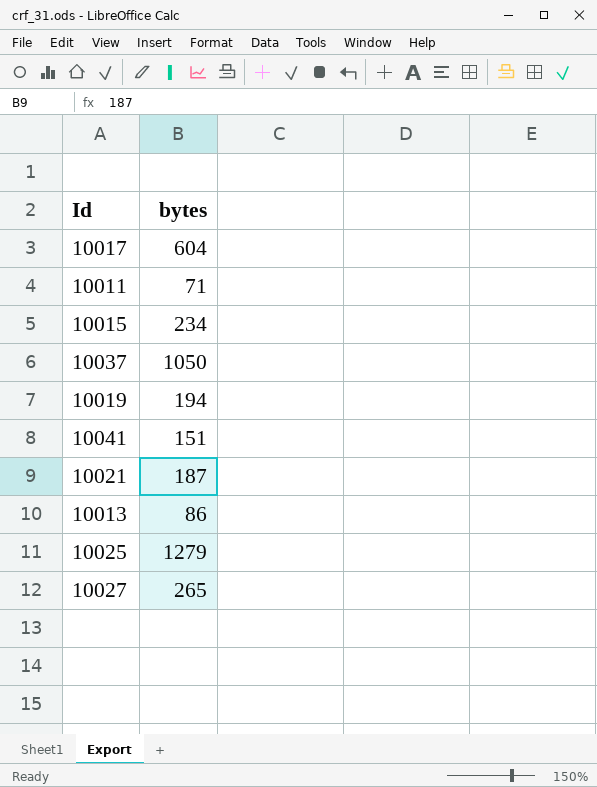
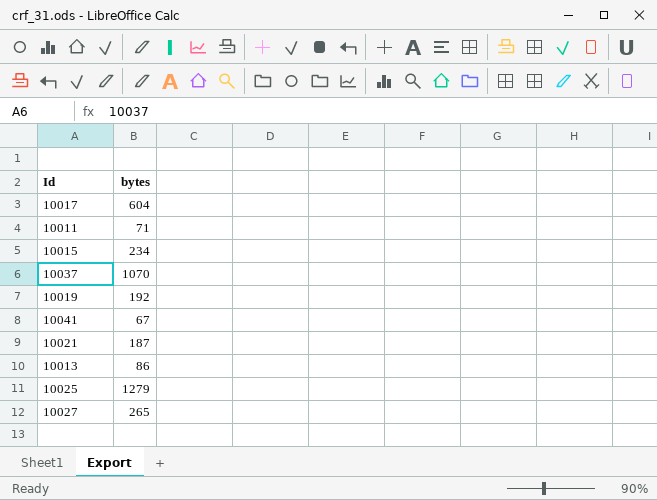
10037 | bytes: 1050 -> 1070
10019 | bytes: 194 -> 192
10041 | bytes: 151 -> 67

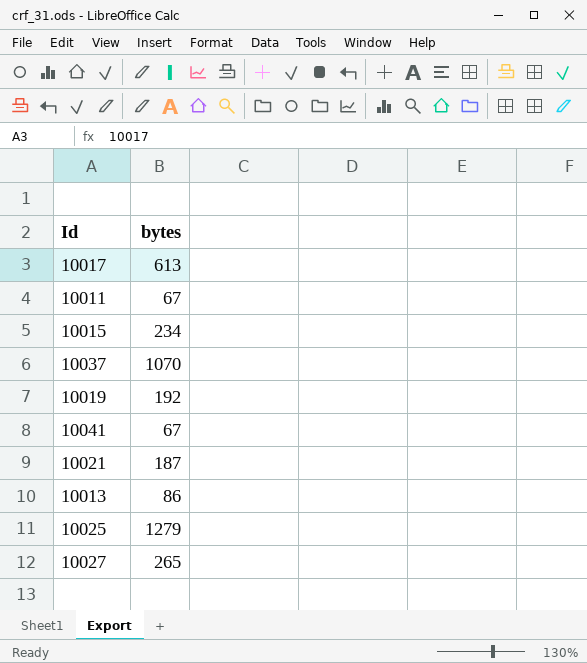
10017 | bytes: 604 -> 613
10011 | bytes: 71 -> 67

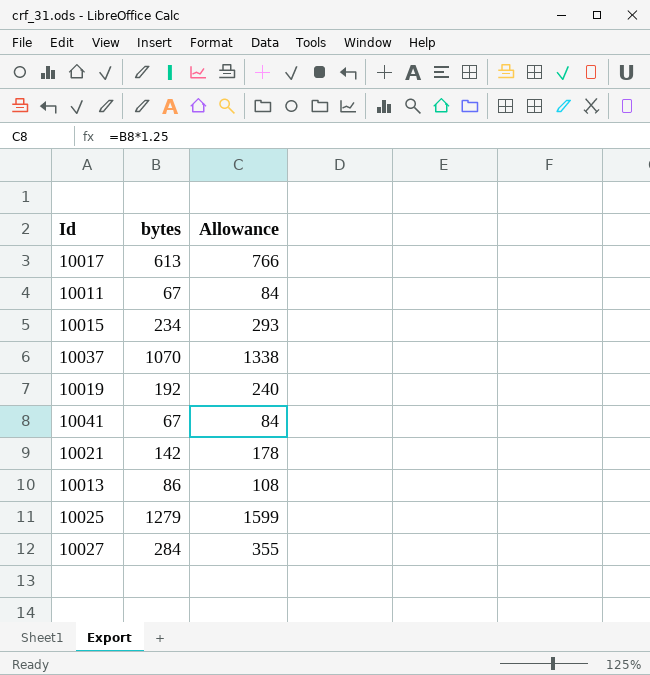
column Allowance | formula: none -> [bytes] * 1.25
10021 | bytes: 187 -> 142
10027 | bytes: 265 -> 284

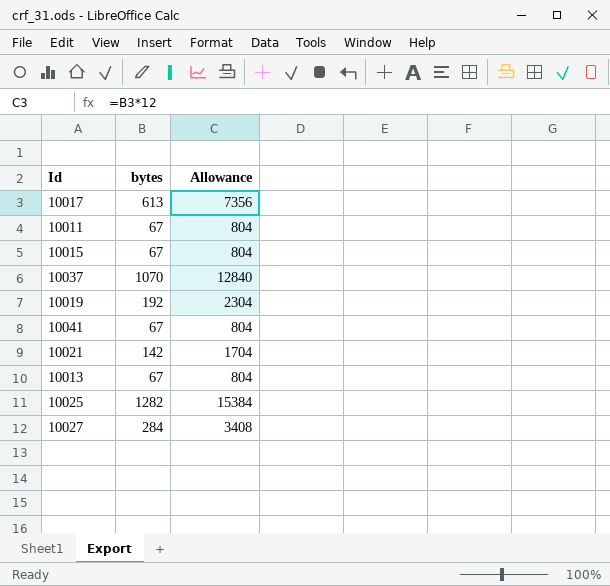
column Allowance | formula: [bytes] * 1.25 -> [bytes] * 12
10015 | bytes: 234 -> 67
10013 | bytes: 86 -> 67
10025 | bytes: 1279 -> 1282

